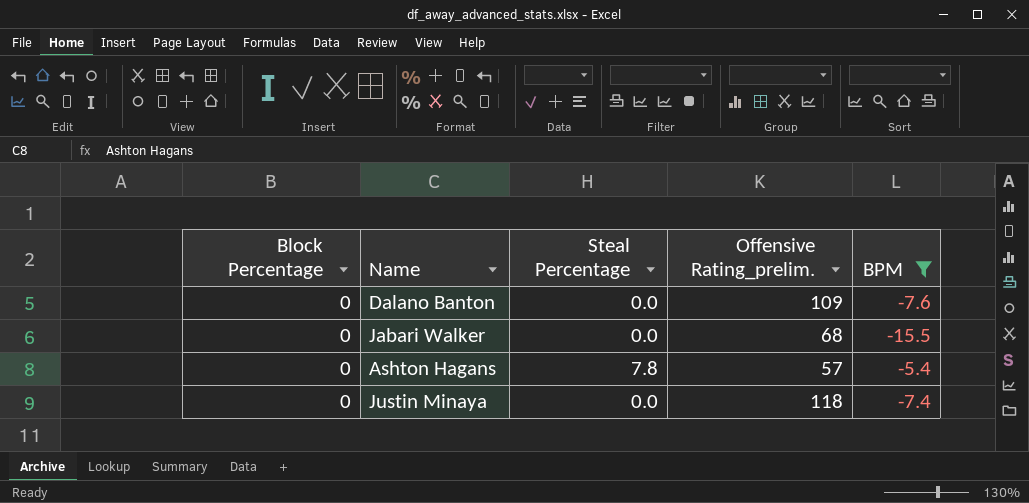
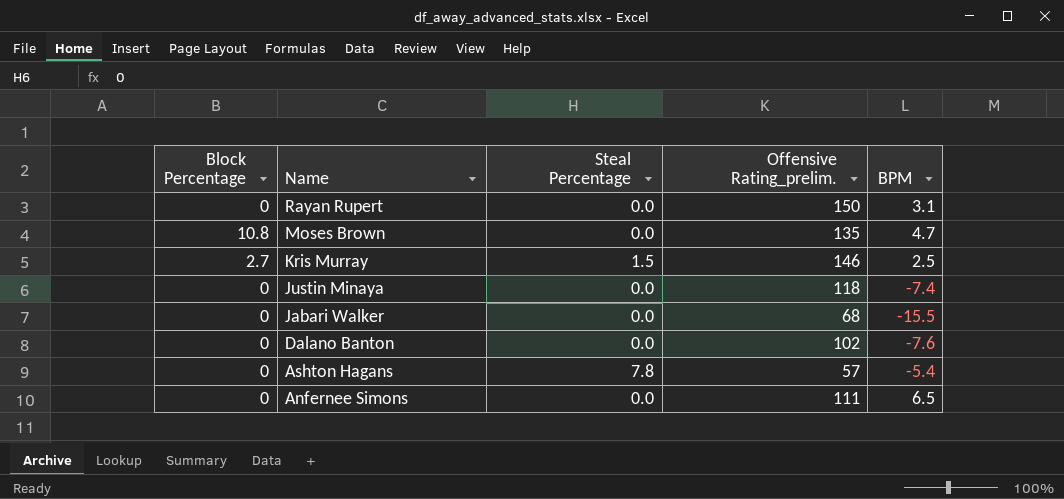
filter: BPM <= -5.4 -> none
row order: none -> Name descending
Dalano Banton | Offensive Rating_prelim.: 109 -> 102

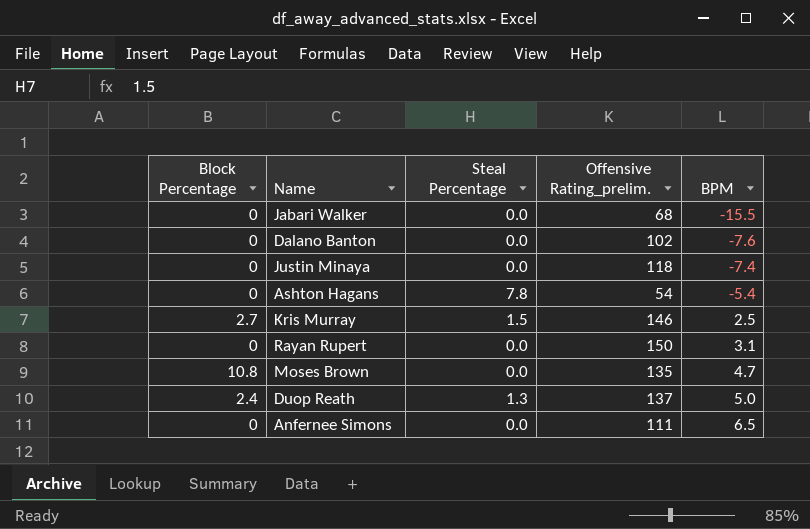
row order: Name descending -> BPM ascending
Ashton Hagans | Offensive Rating_prelim.: 57 -> 54
row Duop Reath: none -> 2.4 | 1.3 | 137 | 5.0

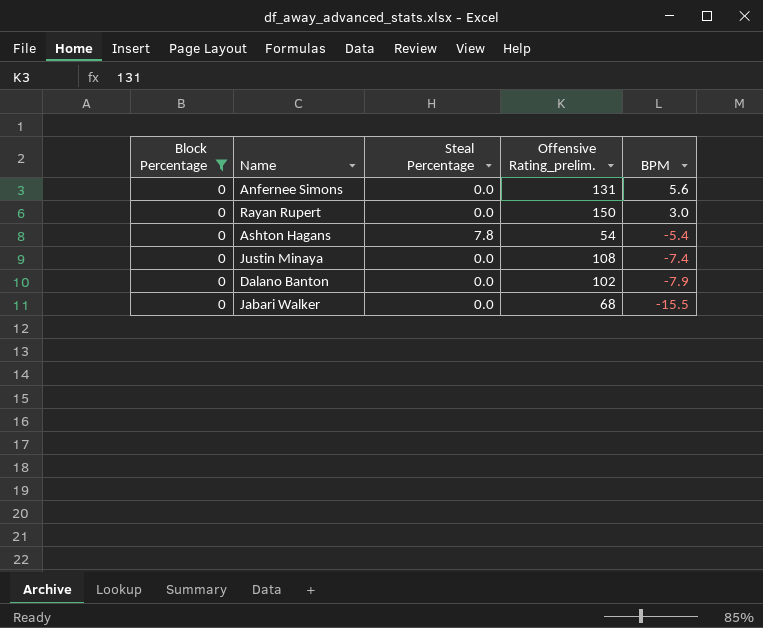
filter: none -> Block Percentage = 0
row order: BPM ascending -> BPM descending
Anfernee Simons | Offensive Rating_prelim.: 111 -> 131
Anfernee Simons | BPM: 6.5 -> 5.6
Rayan Rupert | BPM: 3.1 -> 3.0
Justin Minaya | Offensive Rating_prelim.: 118 -> 108
Dalano Banton | BPM: -7.6 -> -7.9

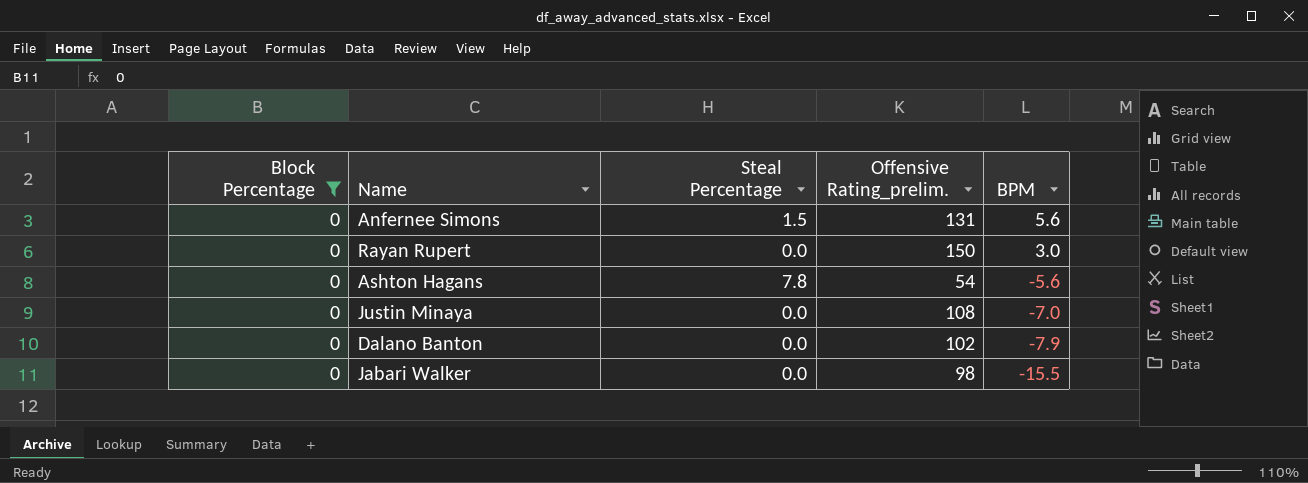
Anfernee Simons | Steal Percentage: 0.0 -> 1.5
Ashton Hagans | BPM: -5.4 -> -5.6
Justin Minaya | BPM: -7.4 -> -7.0
Jabari Walker | Offensive Rating_prelim.: 68 -> 98

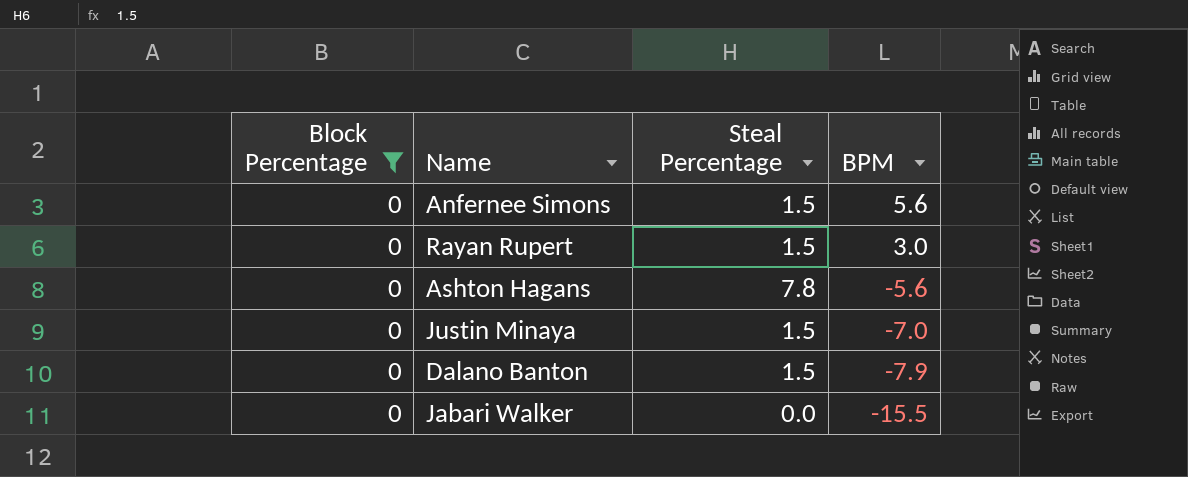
column Offensive Rating_prelim. | position: 4 -> none
Rayan Rupert | Steal Percentage: 0.0 -> 1.5
Justin Minaya | Steal Percentage: 0.0 -> 1.5
Dalano Banton | Steal Percentage: 0.0 -> 1.5

